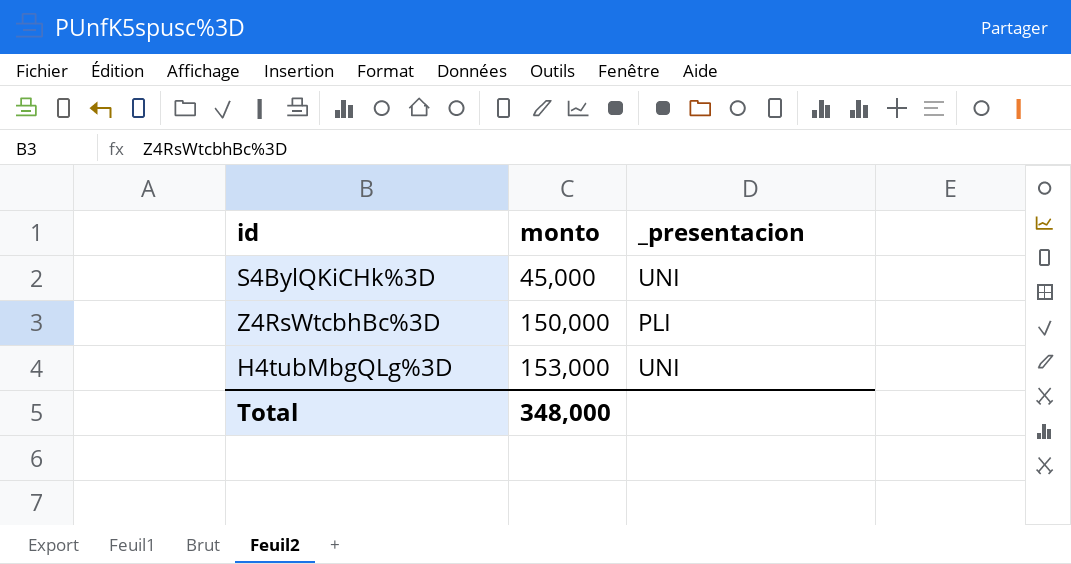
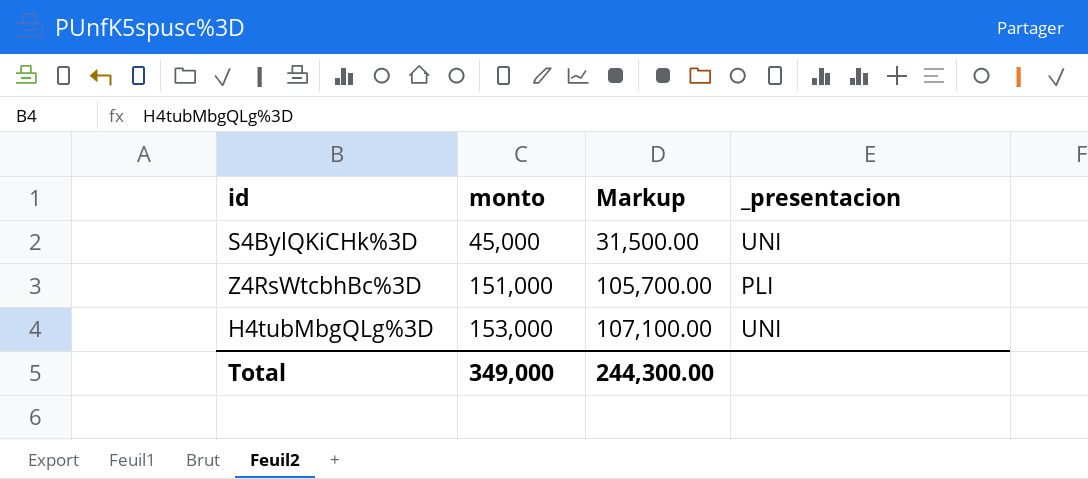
column Markup | formula: none -> [monto] * 0.7
Z4RsWtcbhBc%3D | monto: 150,000 -> 151,000
Total | monto: 348,000 -> 349,000

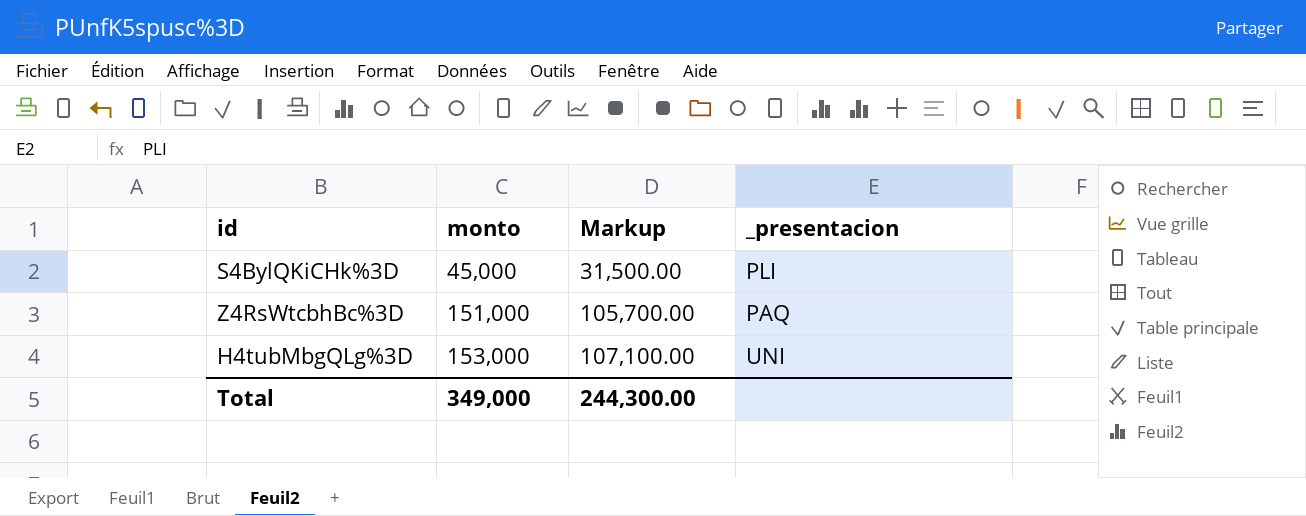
S4BylQKiCHk%3D | _presentacion: UNI -> PLI
Z4RsWtcbhBc%3D | _presentacion: PLI -> PAQ

